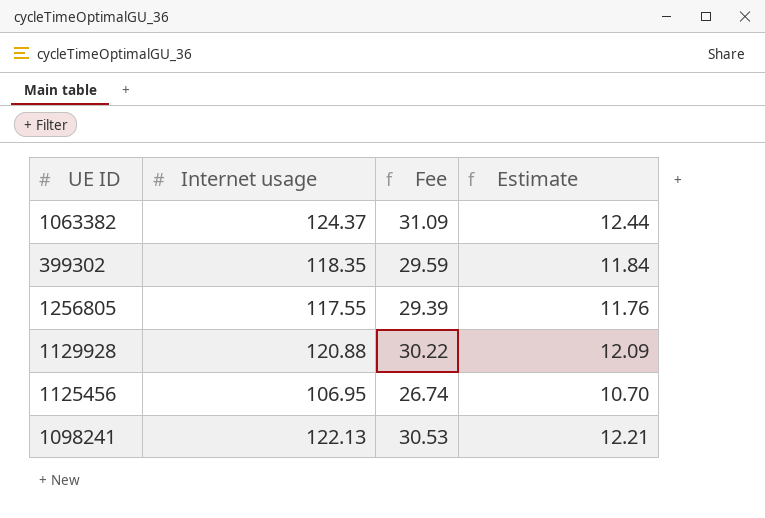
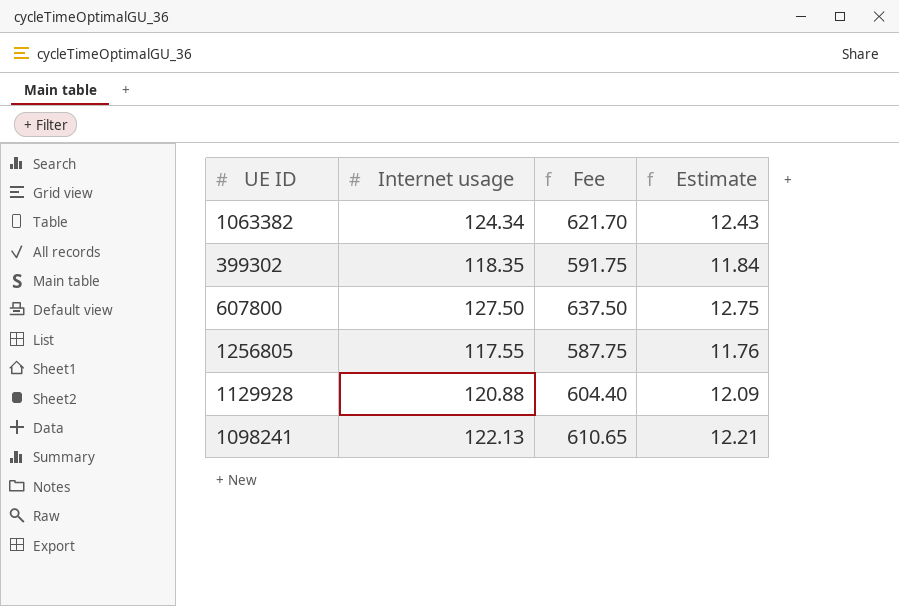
column Fee | formula: [Internet usage] * 0.25 -> [Internet usage] * 5
row 1125456: 106.95 | 26.74 | 10.70 -> none
1063382 | Internet usage: 124.37 -> 124.34
1063382 | Estimate: 12.44 -> 12.43
row 607800: none -> 127.50 | 637.50 | 12.75

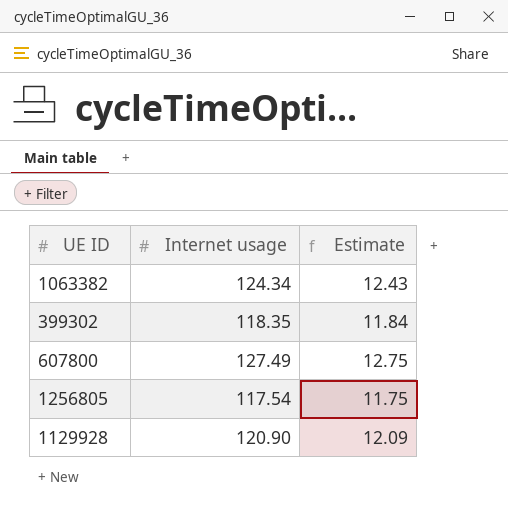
column Fee | formula: [Internet usage] * 5 -> none
row 1098241: 122.13 | 610.65 | 12.21 -> none
607800 | Internet usage: 127.50 -> 127.49
1256805 | Internet usage: 117.55 -> 117.54
1256805 | Estimate: 11.76 -> 11.75
1129928 | Internet usage: 120.88 -> 120.90

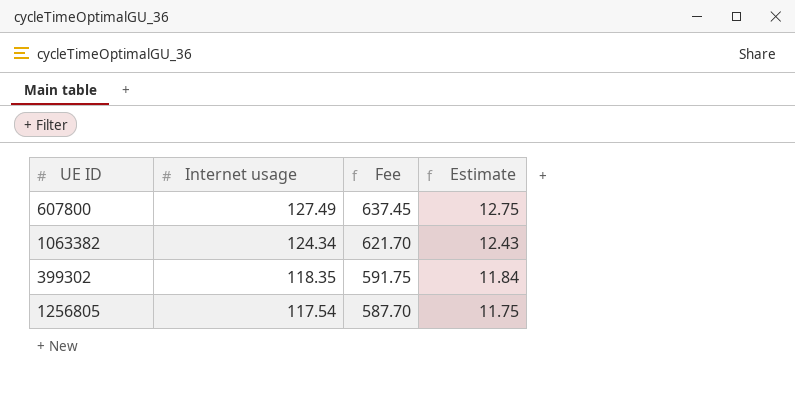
row order: none -> Internet usage descending
column Fee | formula: none -> [Internet usage] * 5
row 1129928: 120.90 | 12.09 -> none

